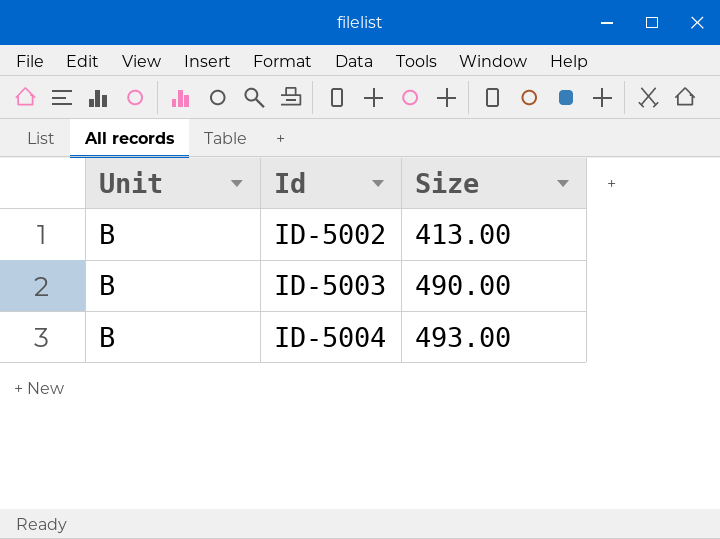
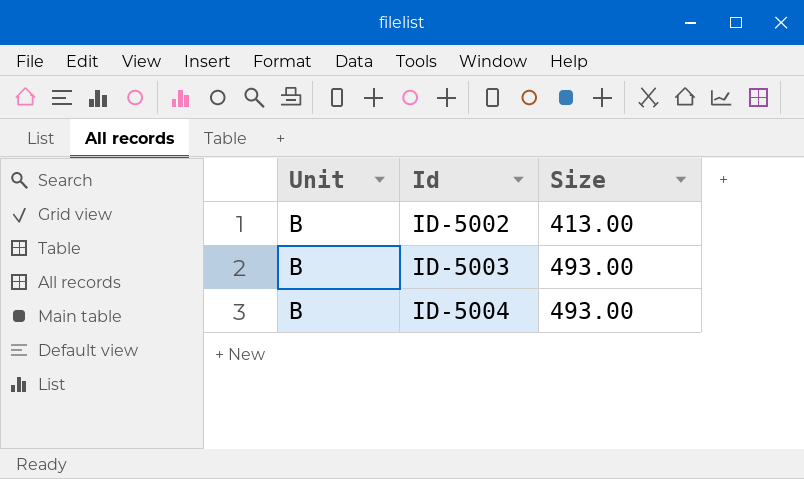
ID-5003 | Size: 490.00 -> 493.00

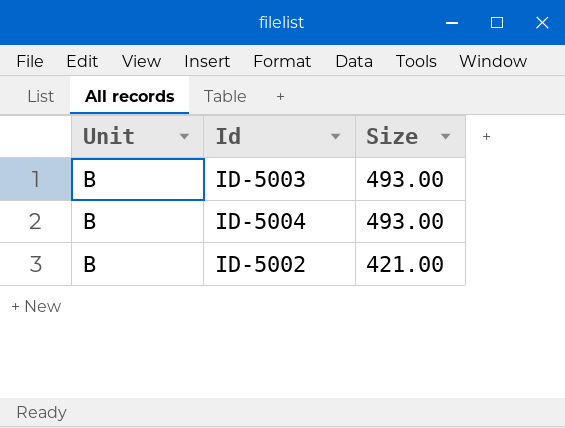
row order: Id ascending -> Size descending
ID-5002 | Size: 413.00 -> 421.00

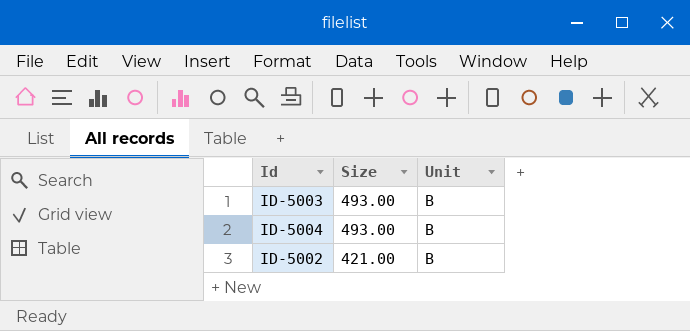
column Unit | position: 1 -> 3

